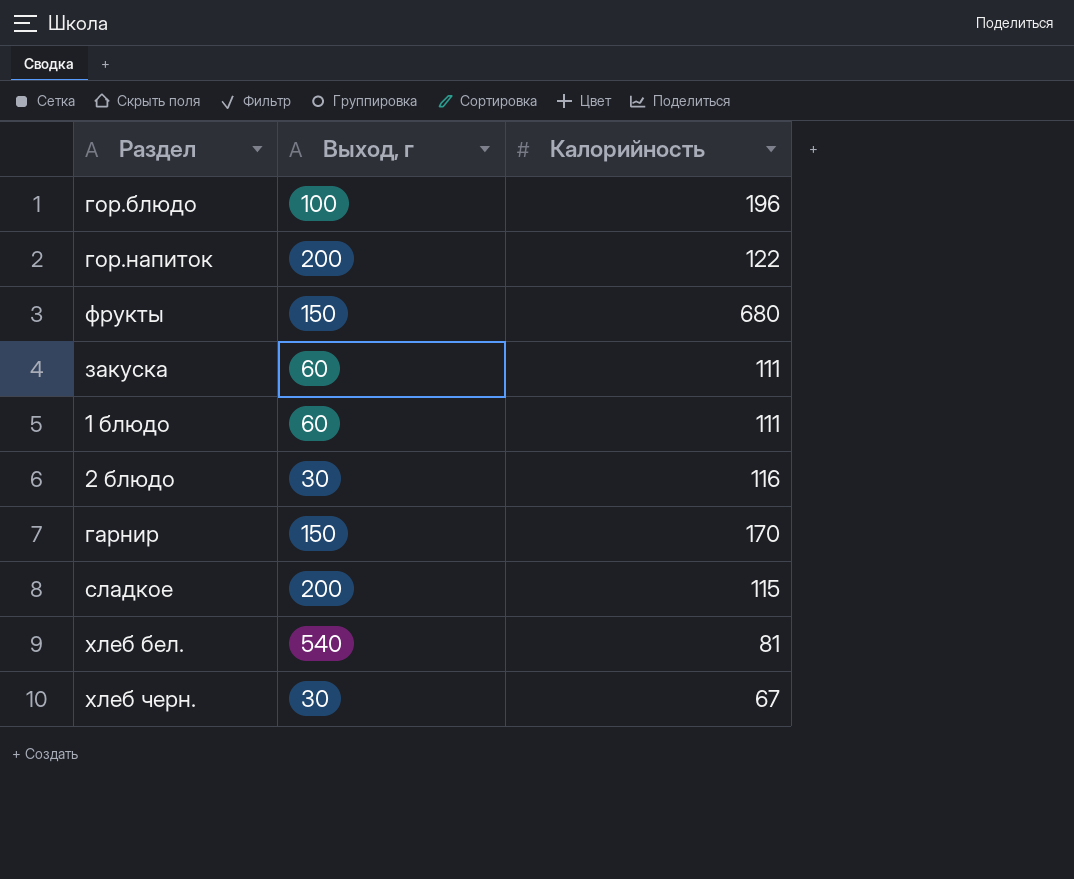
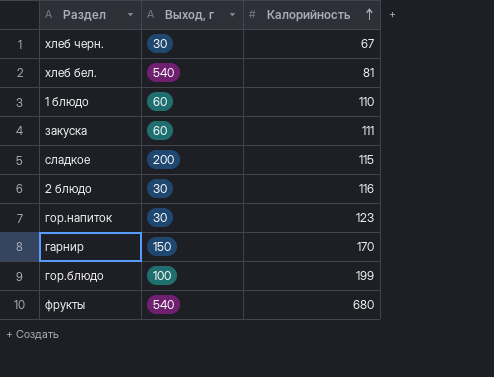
row order: none -> Калорийность ascending
1 блюдо | Калорийность: 111 -> 110
гор.напиток | Выход, г: 200 -> 30
гор.напиток | Калорийность: 122 -> 123
гор.блюдо | Калорийность: 196 -> 199
фрукты | Выход, г: 150 -> 540

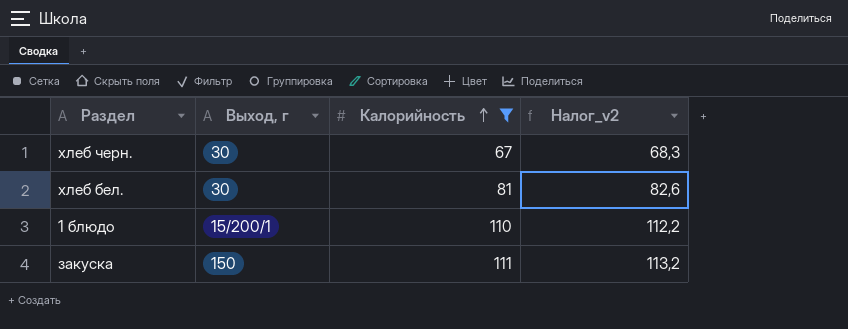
filter: none -> Калорийность <= 111
column Налог_v2 | formula: none -> [Калорийность] * 1,02
хлеб бел. | Выход, г: 540 -> 30
1 блюдо | Выход, г: 60 -> 15/200/1
закуска | Выход, г: 60 -> 150

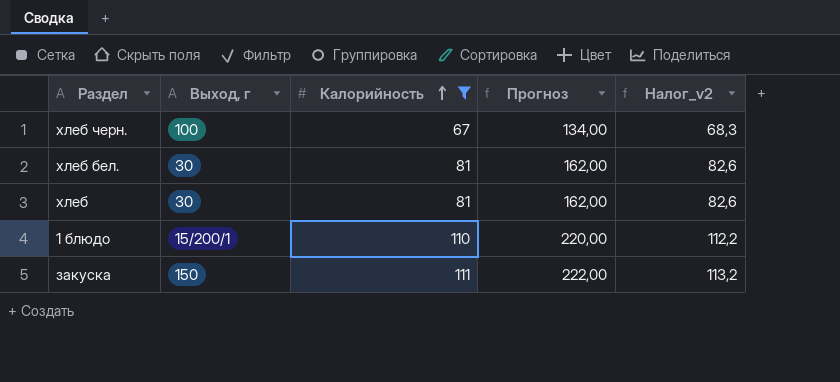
column Прогноз | formula: none -> [Калорийность] * 2
хлеб черн. | Выход, г: 30 -> 100
row хлеб: none -> 30 | 81 | 162,00 | 82,6

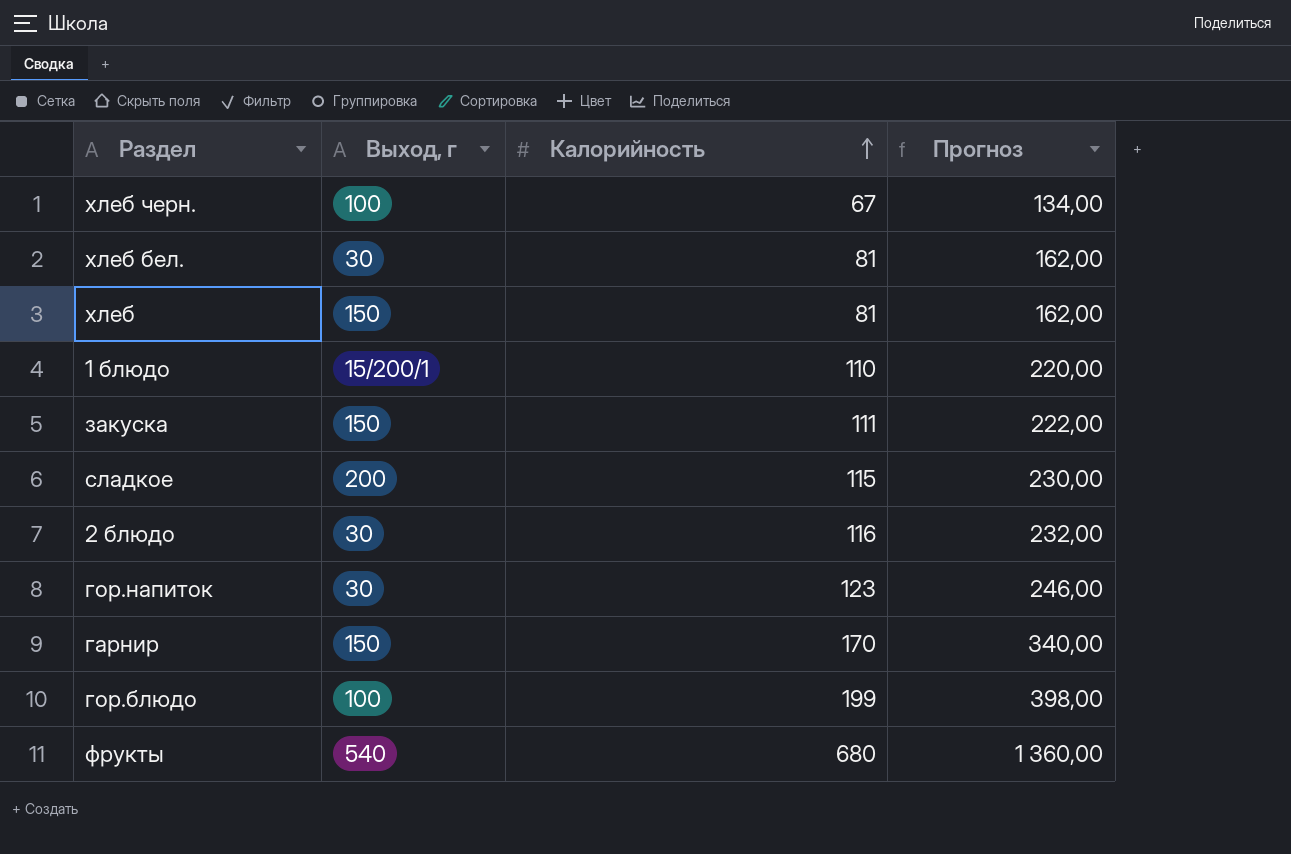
filter: Калорийность <= 111 -> none
column Налог_v2 | formula: [Калорийность] * 1,02 -> none
хлеб | Выход, г: 30 -> 150

